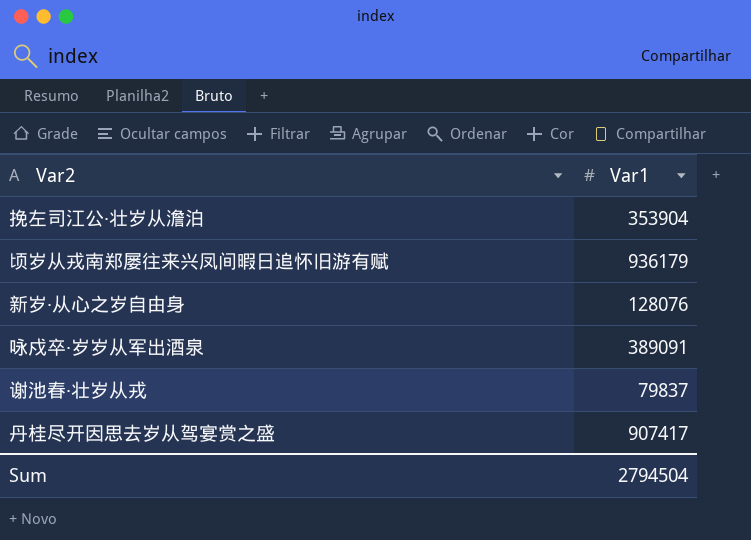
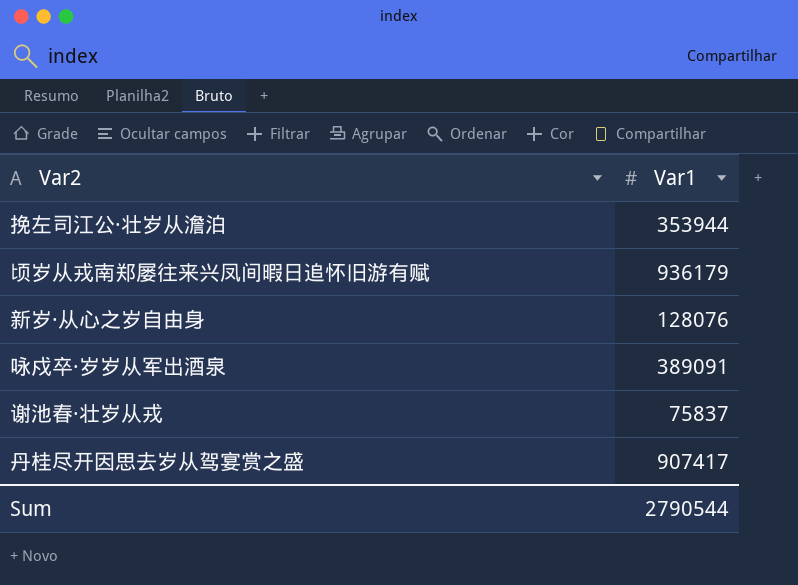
挽左司江公·壮岁从澹泊 | Var1: 353904 -> 353944
谢池春·壮岁从戎 | Var1: 79837 -> 75837
Sum | Var1: 2794504 -> 2790544

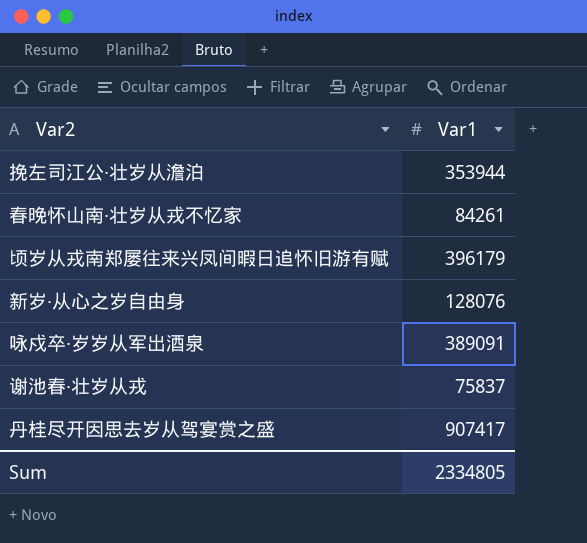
row 春晚怀山南·壮岁从戎不忆家: none -> 84261
顷岁从戎南郑屡往来兴凤间暇日追怀旧游有赋 | Var1: 936179 -> 396179
Sum | Var1: 2790544 -> 2334805

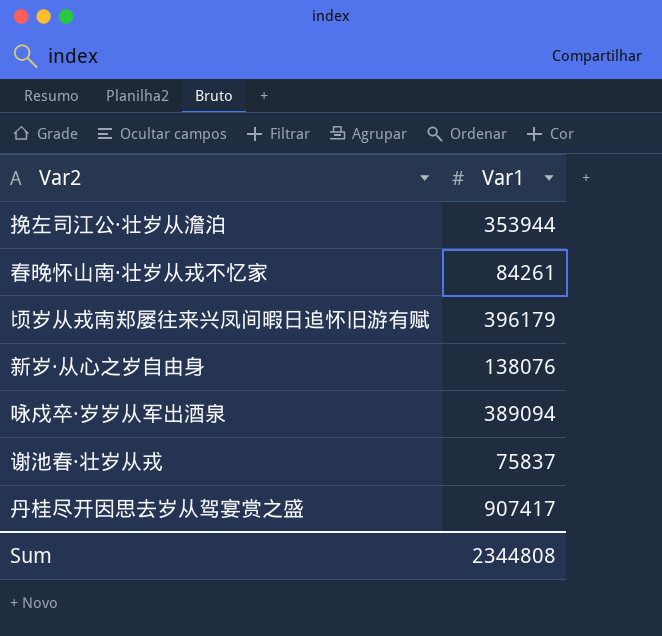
新岁·从心之岁自由身 | Var1: 128076 -> 138076
咏戍卒·岁岁从军出酒泉 | Var1: 389091 -> 389094
Sum | Var1: 2334805 -> 2344808

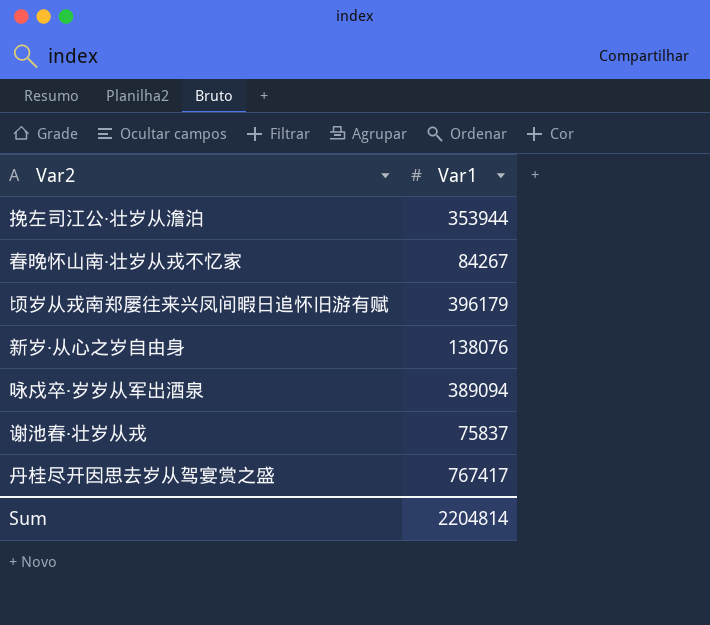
春晚怀山南·壮岁从戎不忆家 | Var1: 84261 -> 84267
丹桂尽开因思去岁从驾宴赏之盛 | Var1: 907417 -> 767417
Sum | Var1: 2344808 -> 2204814

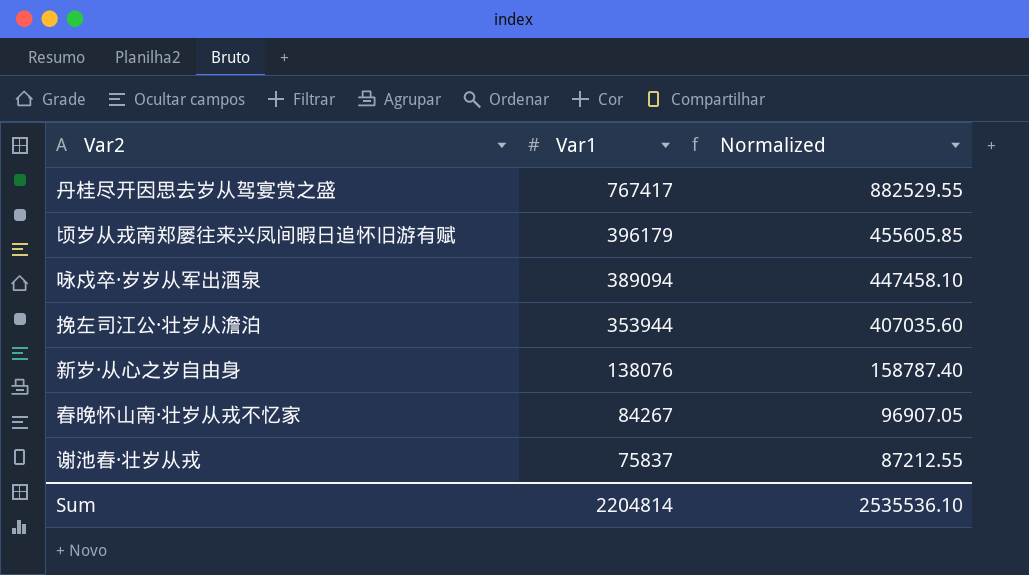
row order: none -> Var1 descending
column Normalized | formula: none -> [Var1] * 1.15

